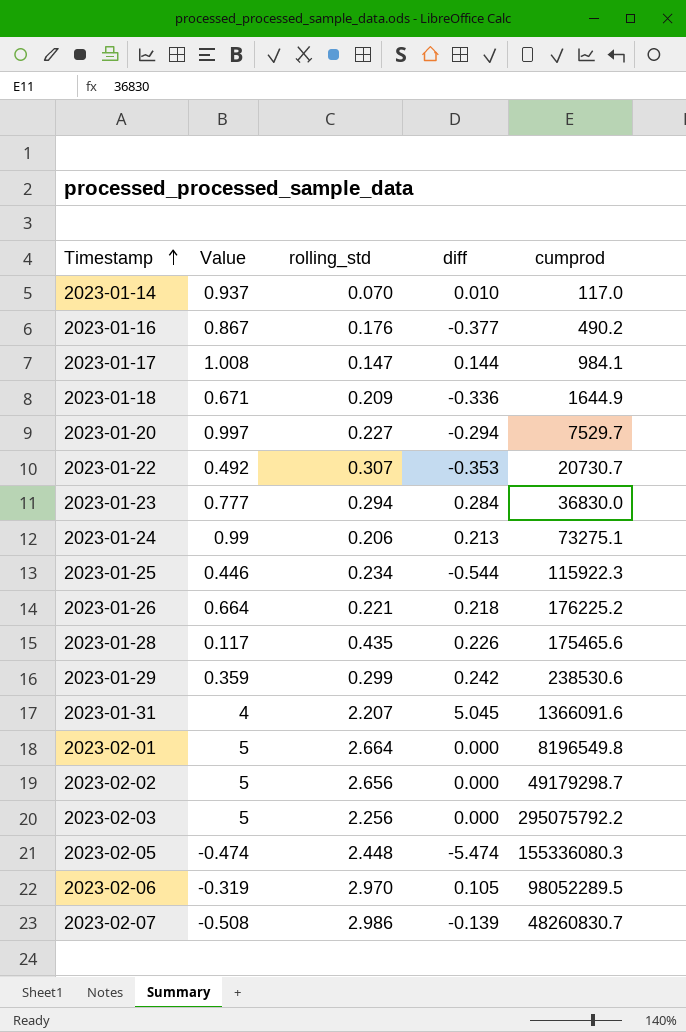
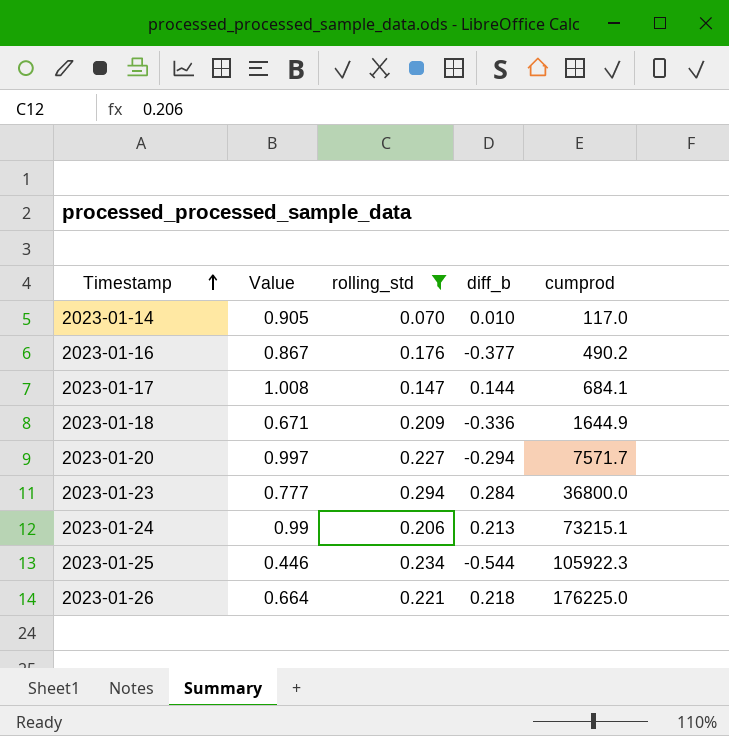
filter: none -> rolling_std <= 0.294
column name: diff -> diff_b
2023-01-14 | Value: 0.937 -> 0.905
2023-01-17 | cumprod: 984.1 -> 684.1
2023-01-20 | cumprod: 7529.7 -> 7571.7
2023-01-23 | cumprod: 36830.0 -> 36800.0
2023-01-24 | cumprod: 73275.1 -> 73215.1
2023-01-25 | cumprod: 115922.3 -> 105922.3
2023-01-26 | cumprod: 176225.2 -> 176225.0

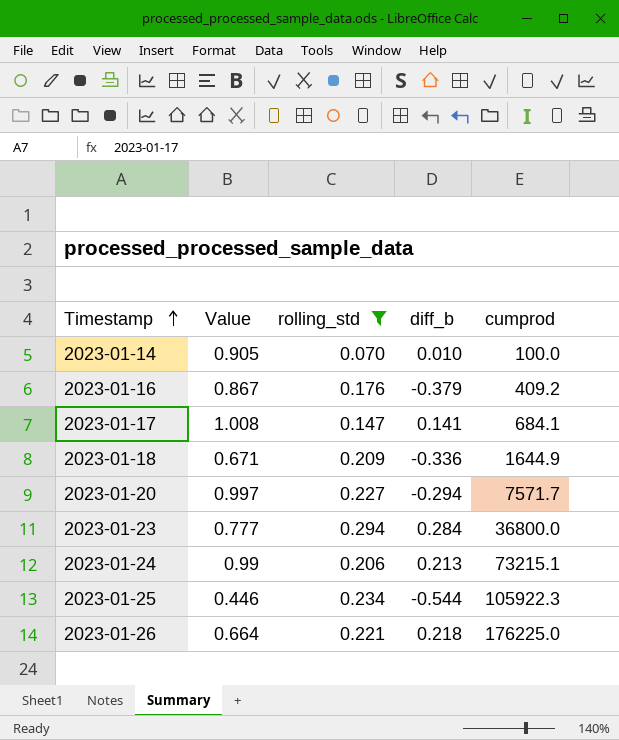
2023-01-14 | cumprod: 117.0 -> 100.0
2023-01-16 | diff_b: -0.377 -> -0.379
2023-01-16 | cumprod: 490.2 -> 409.2
2023-01-17 | diff_b: 0.144 -> 0.141

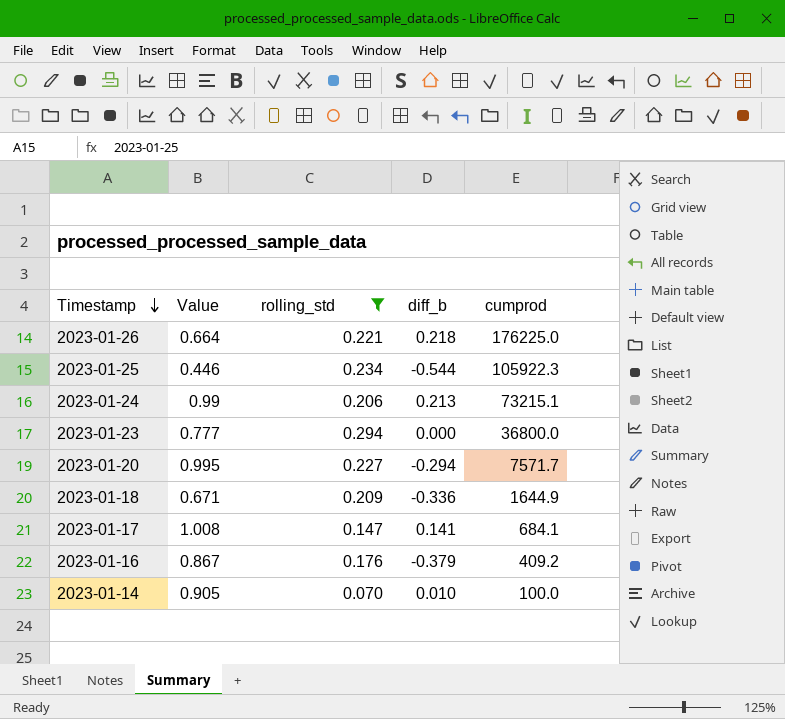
row order: Timestamp ascending -> Timestamp descending
2023-01-23 | diff_b: 0.284 -> 0.000
2023-01-20 | Value: 0.997 -> 0.995

